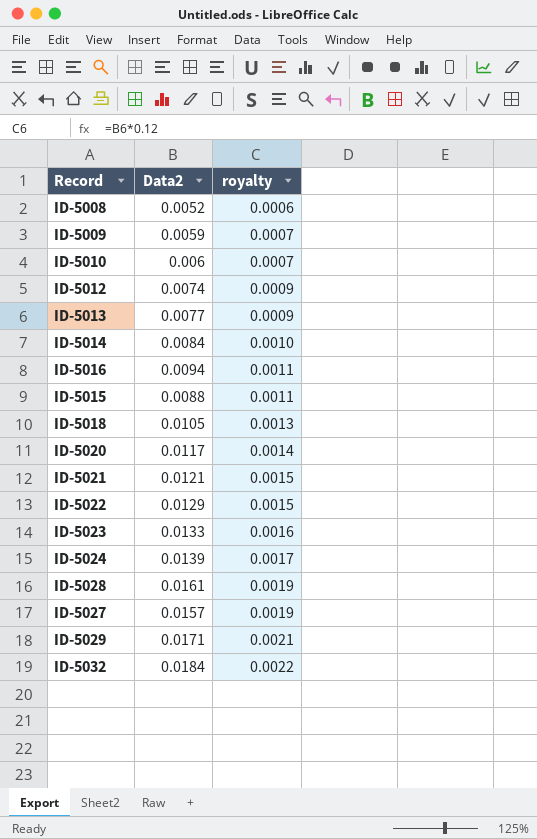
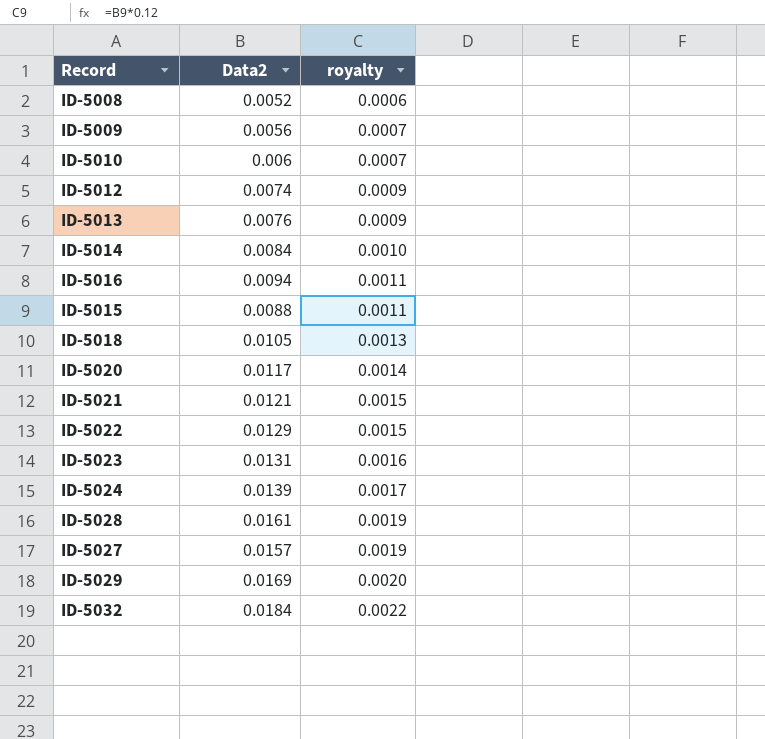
ID-5009 | Data2: 0.0059 -> 0.0056
ID-5013 | Data2: 0.0077 -> 0.0076
ID-5023 | Data2: 0.0133 -> 0.0131
ID-5029 | Data2: 0.0171 -> 0.0169
ID-5029 | royalty: 0.0021 -> 0.0020

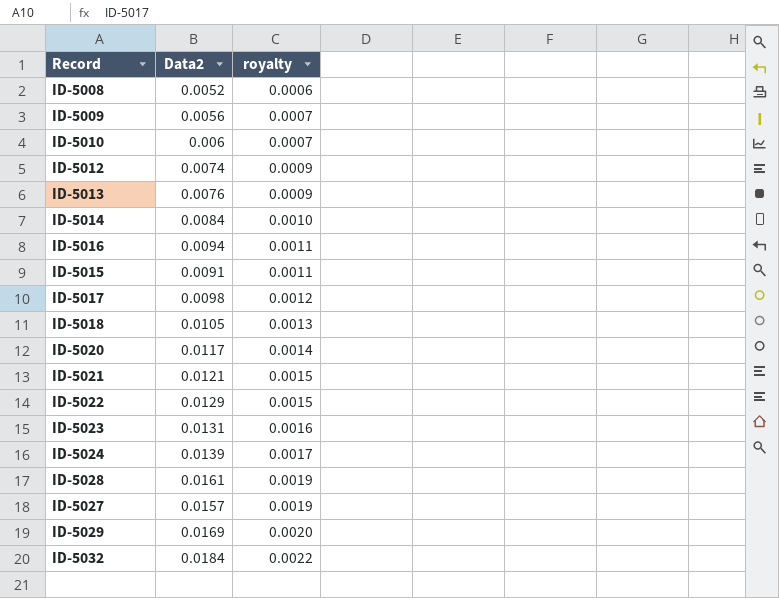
ID-5015 | Data2: 0.0088 -> 0.0091
row ID-5017: none -> 0.0098 | 0.0012

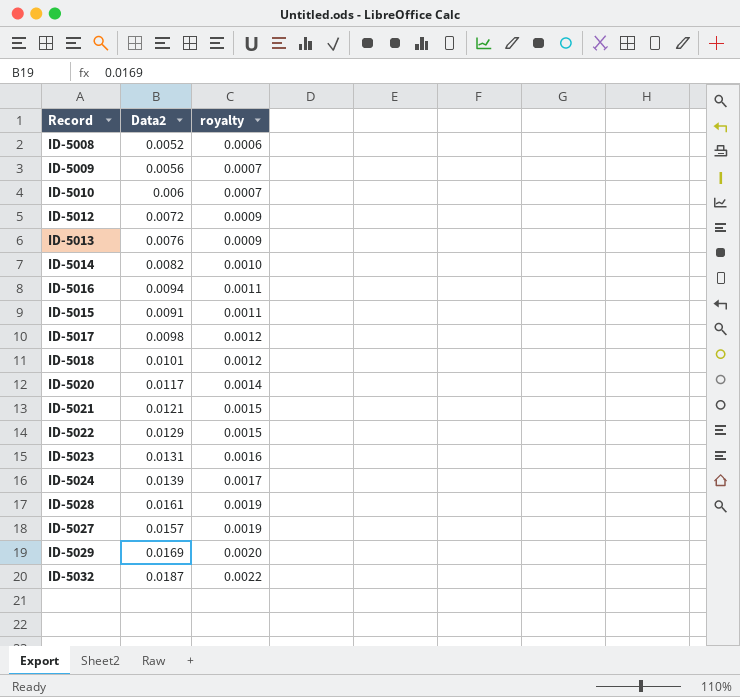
ID-5012 | Data2: 0.0074 -> 0.0072
ID-5014 | Data2: 0.0084 -> 0.0082
ID-5018 | Data2: 0.0105 -> 0.0101
ID-5018 | royalty: 0.0013 -> 0.0012
ID-5032 | Data2: 0.0184 -> 0.0187

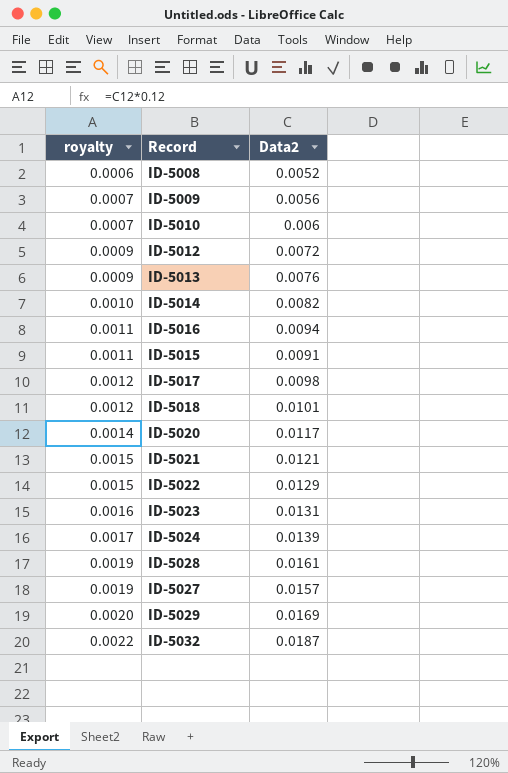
column royalty | position: 3 -> 1

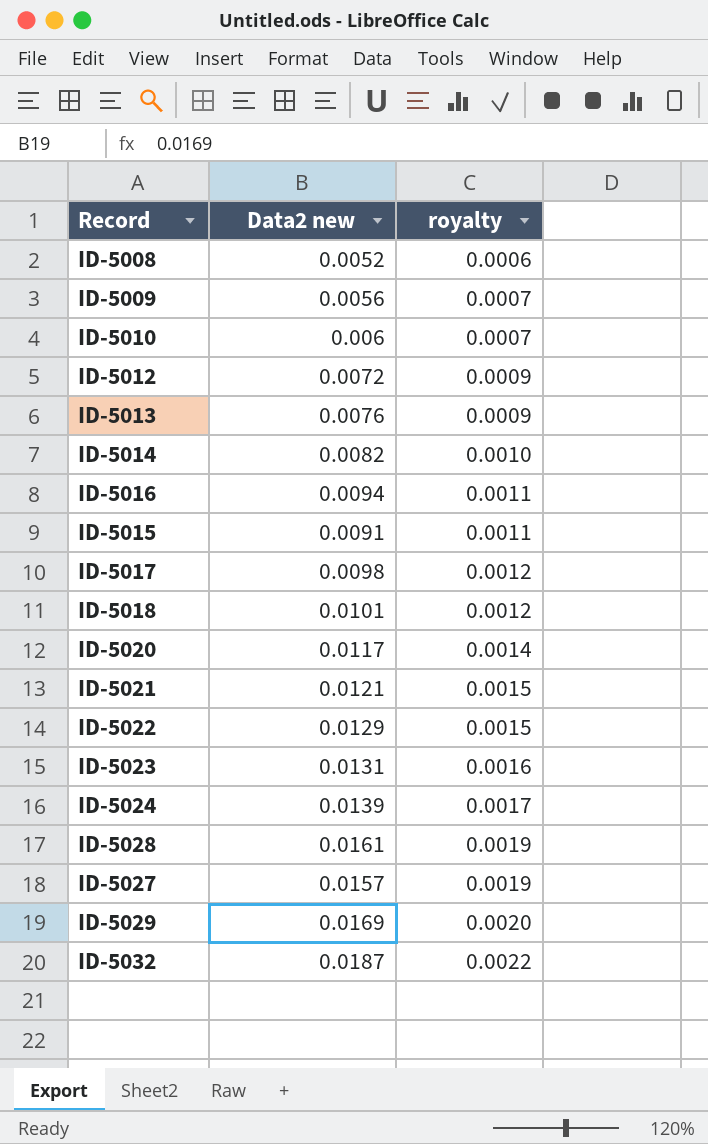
column name: Data2 -> Data2 new
column royalty | position: 1 -> 3

